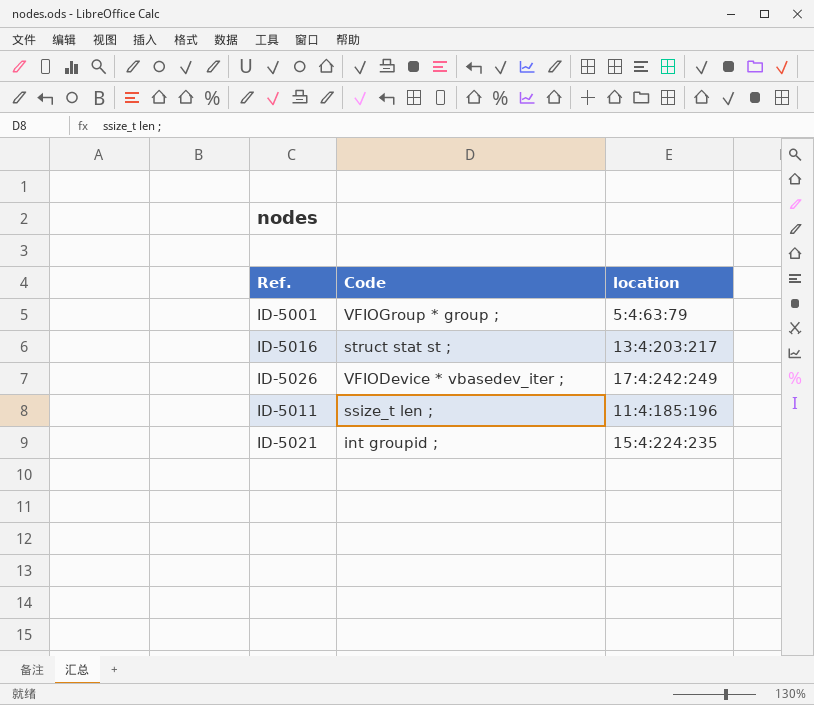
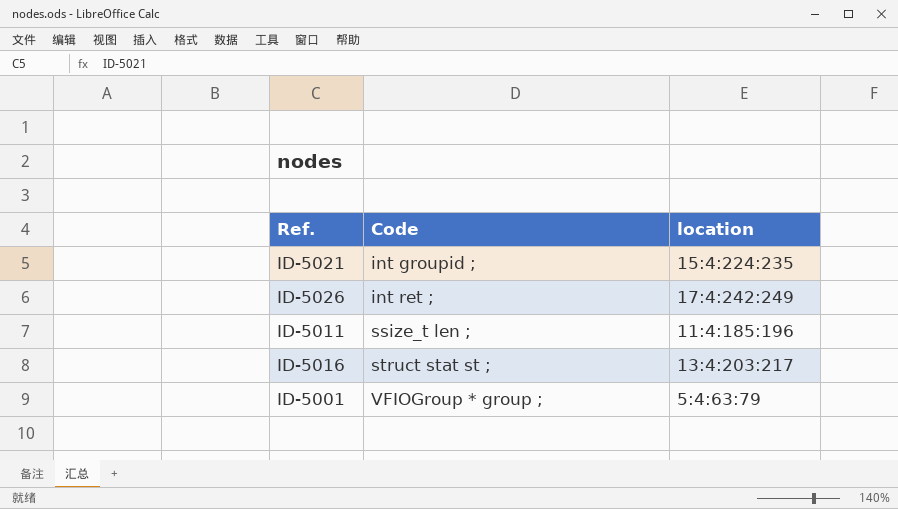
row order: none -> Code ascending
ID-5026 | Code: VFIODevice * vbasedev_iter ; -> int ret ;

